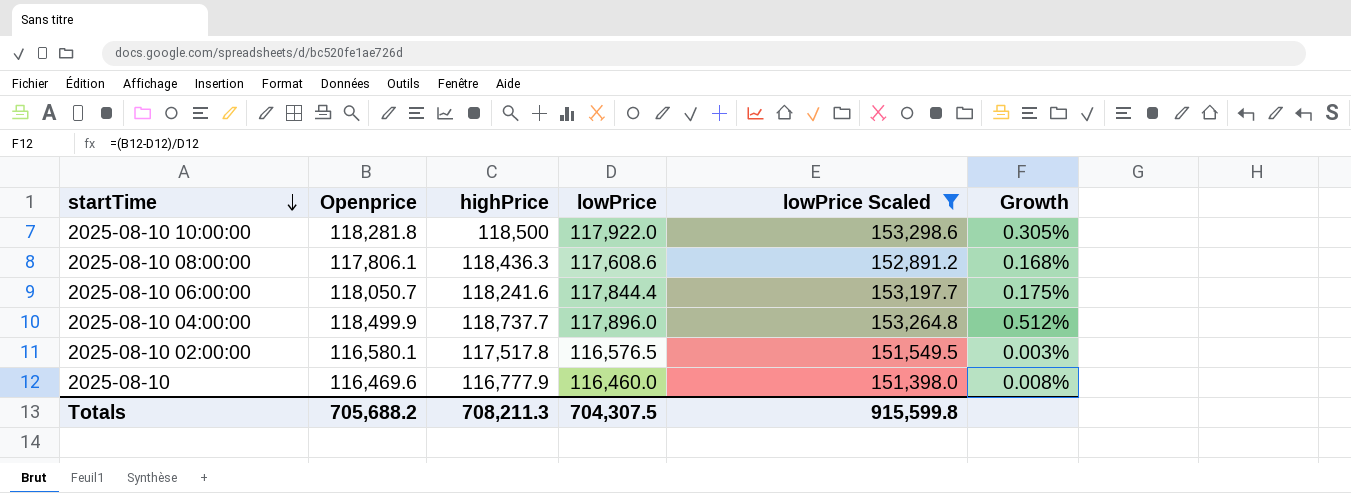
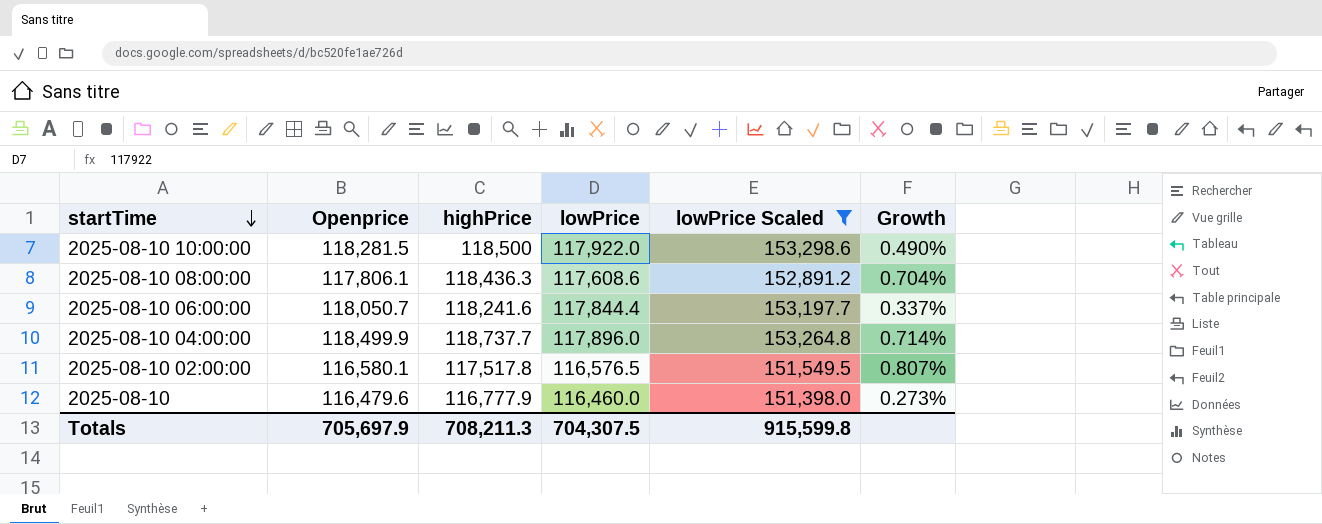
column Growth | formula: ([Openprice] - [lowPrice]) / [lowPrice] -> ([highPrice] - [lowPrice]) / [lowPrice]
2025-08-10 10:00:00 | Openprice: 118,281.8 -> 118,281.5
2025-08-10 | Openprice: 116,469.6 -> 116,479.6
Totals | Openprice: 705,688.2 -> 705,697.9

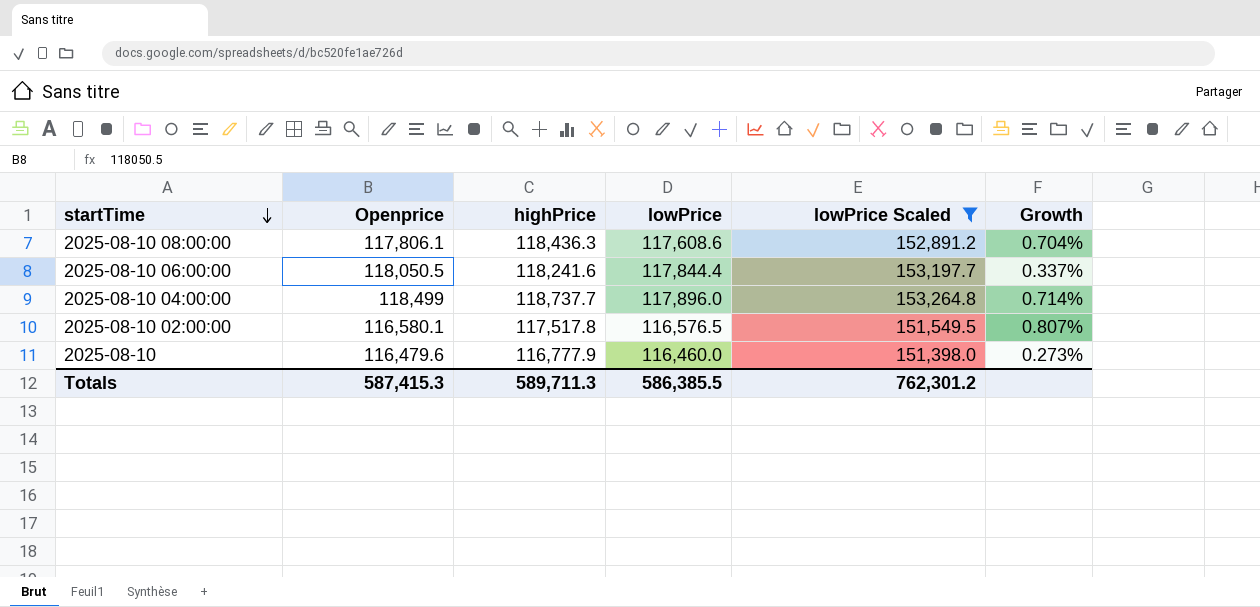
row 2025-08-10 10:00:00: 118,281.5 | 118,500 | 117,922.0 | 153,298.6 | 0.490% -> none
2025-08-10 06:00:00 | Openprice: 118,050.7 -> 118,050.5
2025-08-10 04:00:00 | Openprice: 118,499.9 -> 118,499
Totals | Openprice: 705,697.9 -> 587,415.3
Totals | highPrice: 708,211.3 -> 589,711.3
Totals | lowPrice: 704,307.5 -> 586,385.5
Totals | lowPrice Scaled: 915,599.8 -> 762,301.2

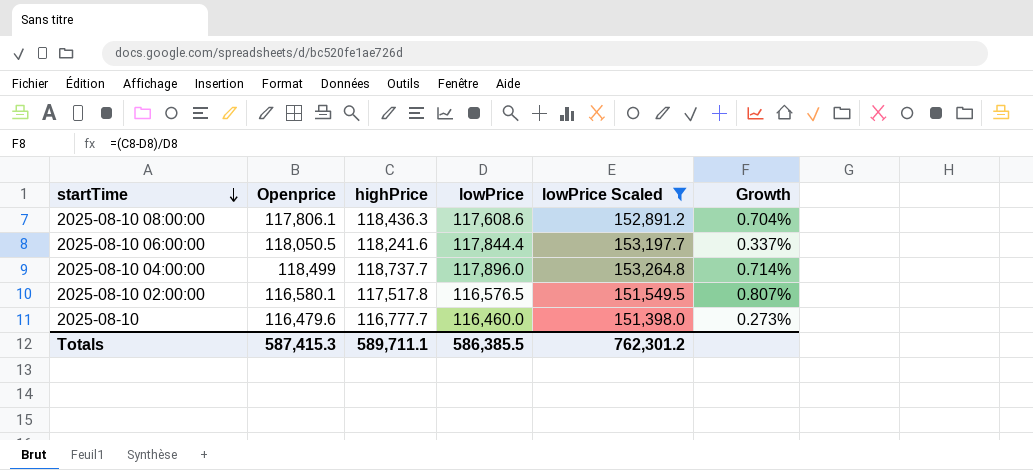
2025-08-10 | highPrice: 116,777.9 -> 116,777.7
Totals | highPrice: 589,711.3 -> 589,711.1

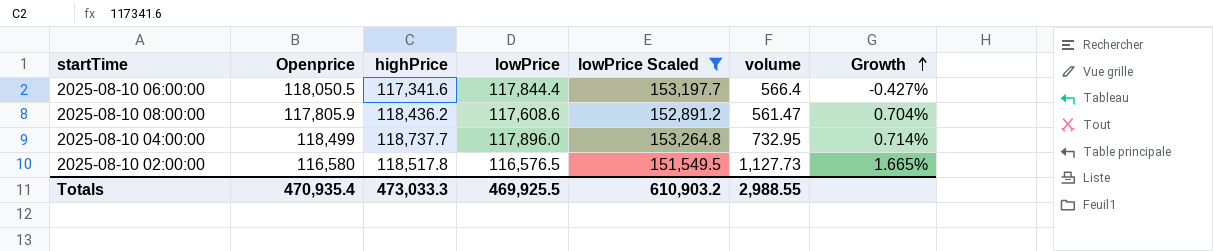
row order: startTime descending -> Growth ascending
column volume | position: none -> 6
row 2025-08-10: 116,479.6 | 116,777.7 | 116,460.0 | 151,398.0 | 0.273% -> none
2025-08-10 06:00:00 | highPrice: 118,241.6 -> 117,341.6
2025-08-10 06:00:00 | Growth: 0.337% -> -0.427%
2025-08-10 08:00:00 | Openprice: 117,806.1 -> 117,805.9
2025-08-10 08:00:00 | highPrice: 118,436.3 -> 118,436.2
2025-08-10 02:00:00 | Openprice: 116,580.1 -> 116,580
2025-08-10 02:00:00 | highPrice: 117,517.8 -> 118,517.8
2025-08-10 02:00:00 | Growth: 0.807% -> 1.665%
Totals | Openprice: 587,415.3 -> 470,935.4
Totals | highPrice: 589,711.1 -> 473,033.3
Totals | lowPrice: 586,385.5 -> 469,925.5
Totals | lowPrice Scaled: 762,301.2 -> 610,903.2

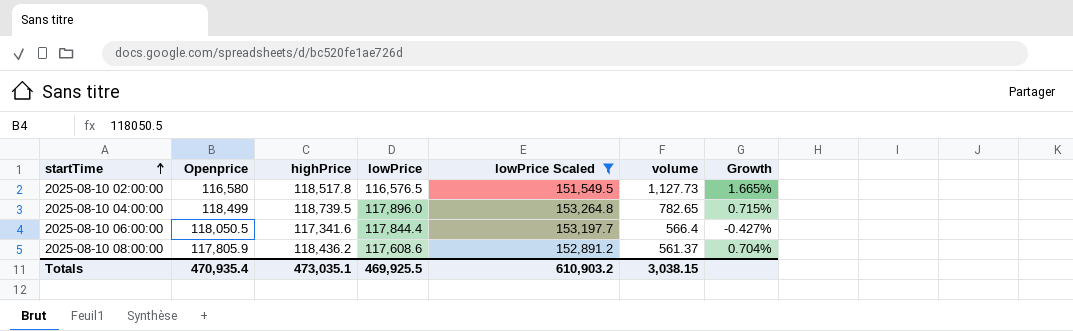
row order: Growth ascending -> startTime ascending
2025-08-10 04:00:00 | highPrice: 118,737.7 -> 118,739.5
2025-08-10 04:00:00 | volume: 732.95 -> 782.65
2025-08-10 04:00:00 | Growth: 0.714% -> 0.715%
2025-08-10 08:00:00 | volume: 561.47 -> 561.37
Totals | highPrice: 473,033.3 -> 473,035.1
Totals | volume: 2,988.55 -> 3,038.15

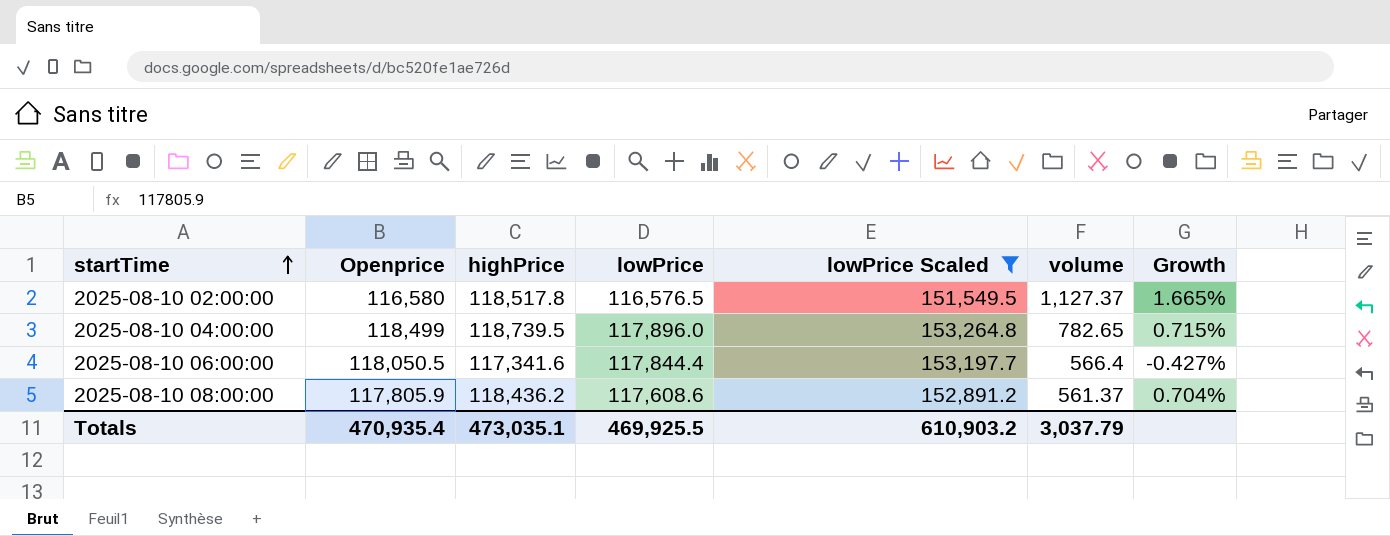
2025-08-10 02:00:00 | volume: 1,127.73 -> 1,127.37
Totals | volume: 3,038.15 -> 3,037.79

